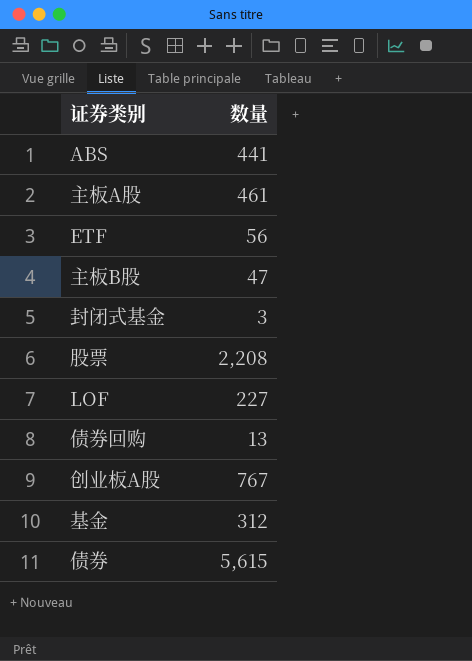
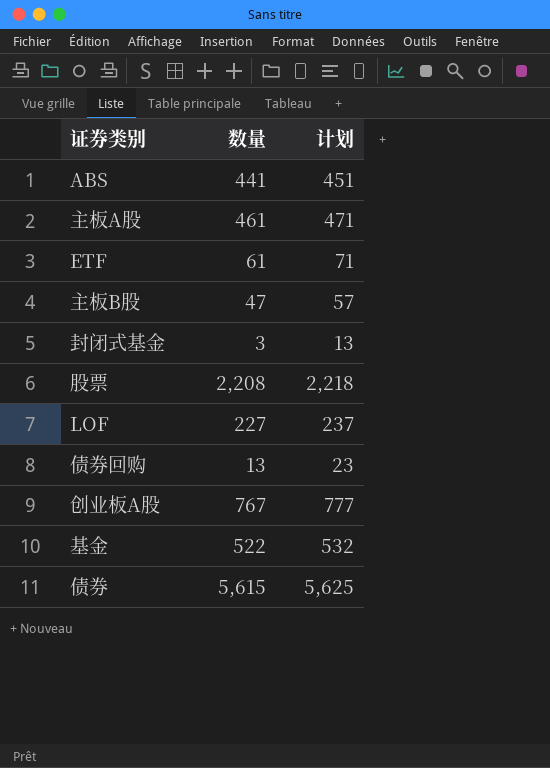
column 计划 | formula: none -> [数量] + 10
ETF | 数量: 56 -> 61
基金 | 数量: 312 -> 522

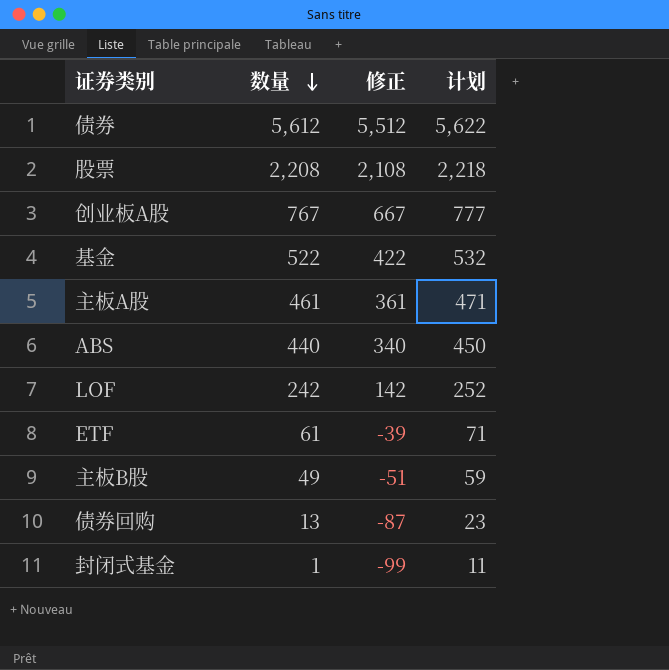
row order: none -> 数量 descending
column 修正 | formula: none -> [数量] - 100
债券 | 数量: 5,615 -> 5,612
债券 | 计划: 5,625 -> 5,622
ABS | 数量: 441 -> 440
ABS | 计划: 451 -> 450
LOF | 数量: 227 -> 242
LOF | 计划: 237 -> 252
主板B股 | 数量: 47 -> 49
主板B股 | 计划: 57 -> 59
封闭式基金 | 数量: 3 -> 1
封闭式基金 | 计划: 13 -> 11

